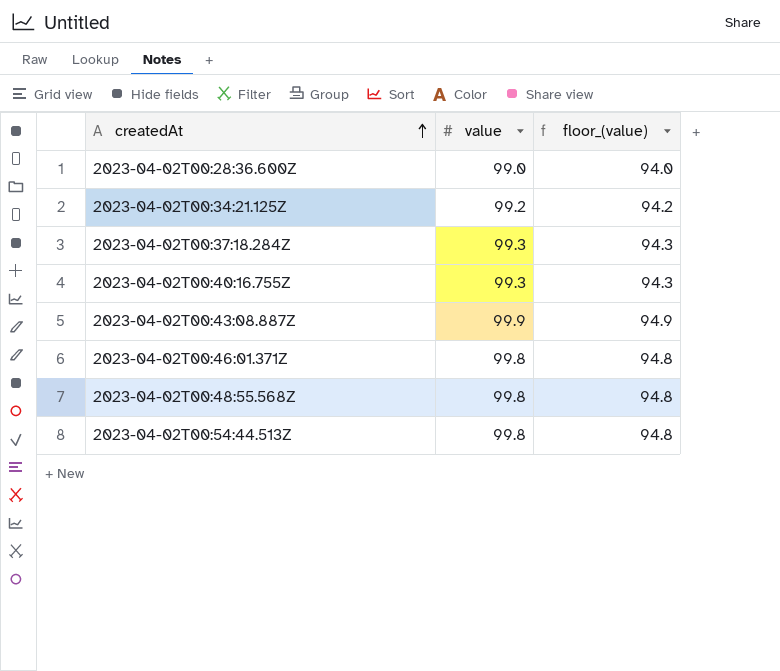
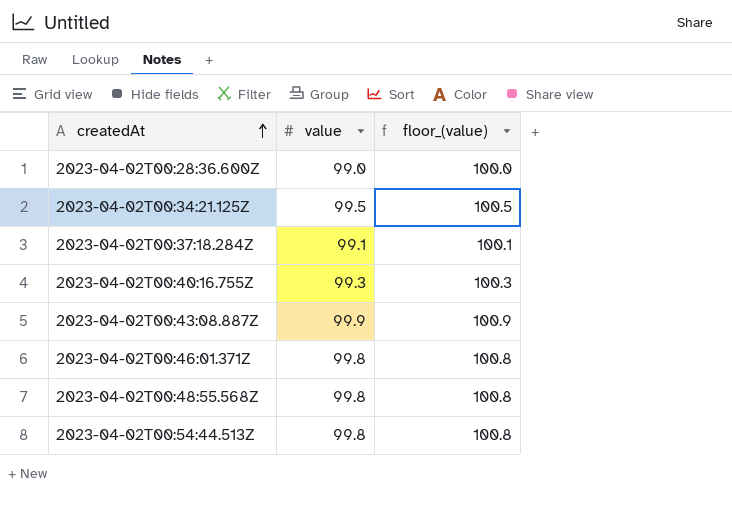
column floor_(value) | formula: [value] - 5 -> [value] + 1
2023-04-02T00:34:21.125Z | value: 99.2 -> 99.5
2023-04-02T00:37:18.284Z | value: 99.3 -> 99.1

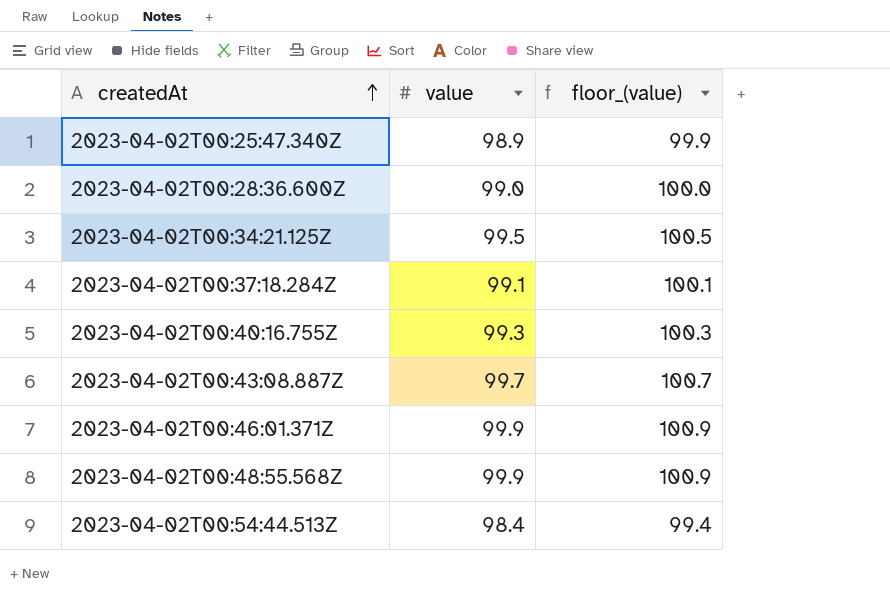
row 2023-04-02T00:25:47.340Z: none -> 98.9 | 99.9
2023-04-02T00:43:08.887Z | value: 99.9 -> 99.7
2023-04-02T00:43:08.887Z | floor_(value): 100.9 -> 100.7
2023-04-02T00:46:01.371Z | value: 99.8 -> 99.9
2023-04-02T00:46:01.371Z | floor_(value): 100.8 -> 100.9
2023-04-02T00:48:55.568Z | value: 99.8 -> 99.9
2023-04-02T00:48:55.568Z | floor_(value): 100.8 -> 100.9
2023-04-02T00:54:44.513Z | value: 99.8 -> 98.4
2023-04-02T00:54:44.513Z | floor_(value): 100.8 -> 99.4

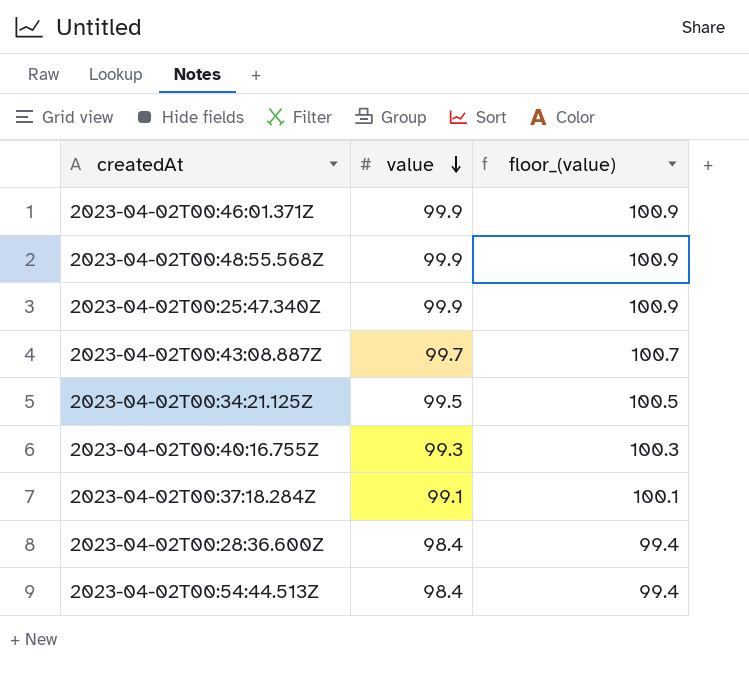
row order: createdAt ascending -> value descending
2023-04-02T00:25:47.340Z | value: 98.9 -> 99.9
2023-04-02T00:25:47.340Z | floor_(value): 99.9 -> 100.9
2023-04-02T00:28:36.600Z | value: 99.0 -> 98.4
2023-04-02T00:28:36.600Z | floor_(value): 100.0 -> 99.4

